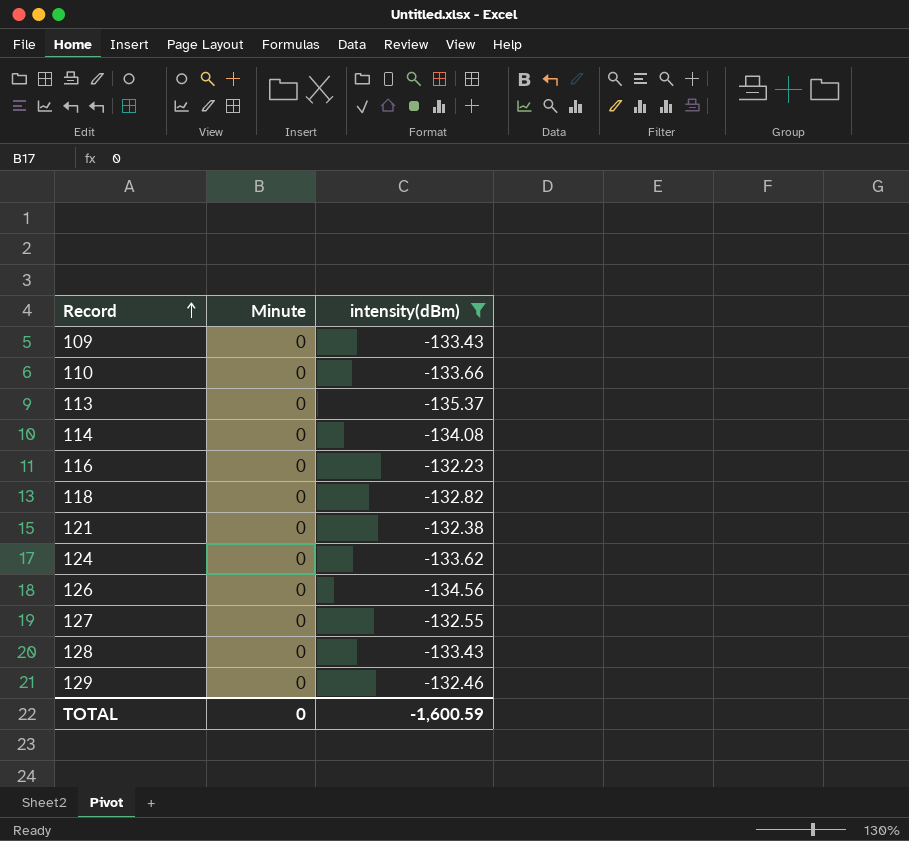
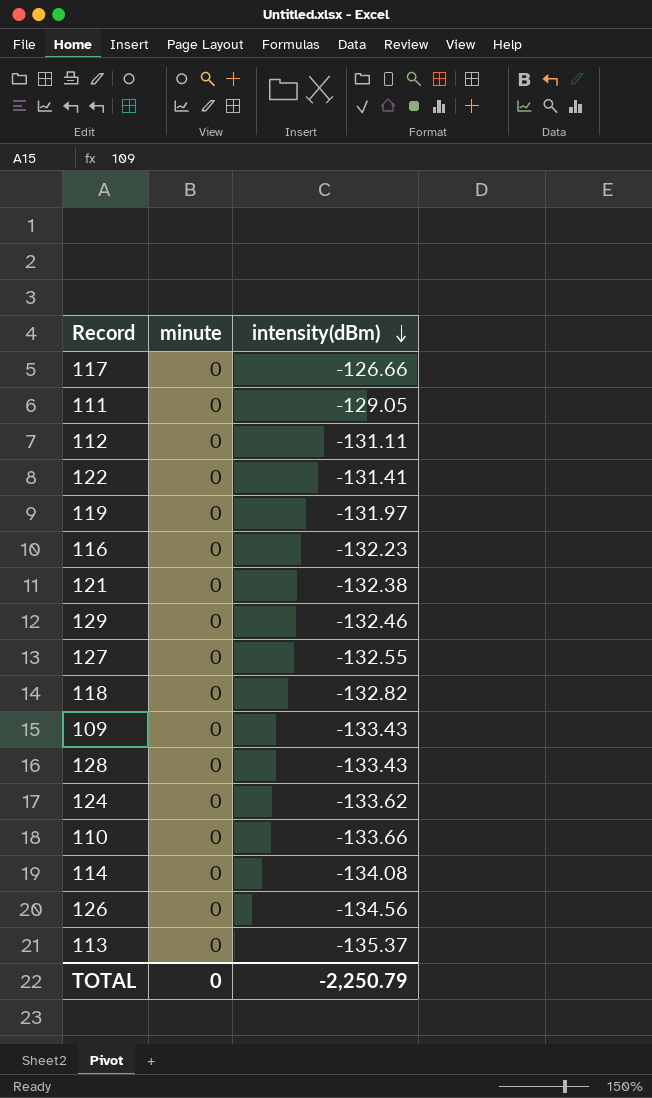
filter: intensity(dBm) <= -132.23 -> none
row order: Record ascending -> intensity(dBm) descending
column name: Minute -> minute
TOTAL | intensity(dBm): -1,600.59 -> -2,250.79

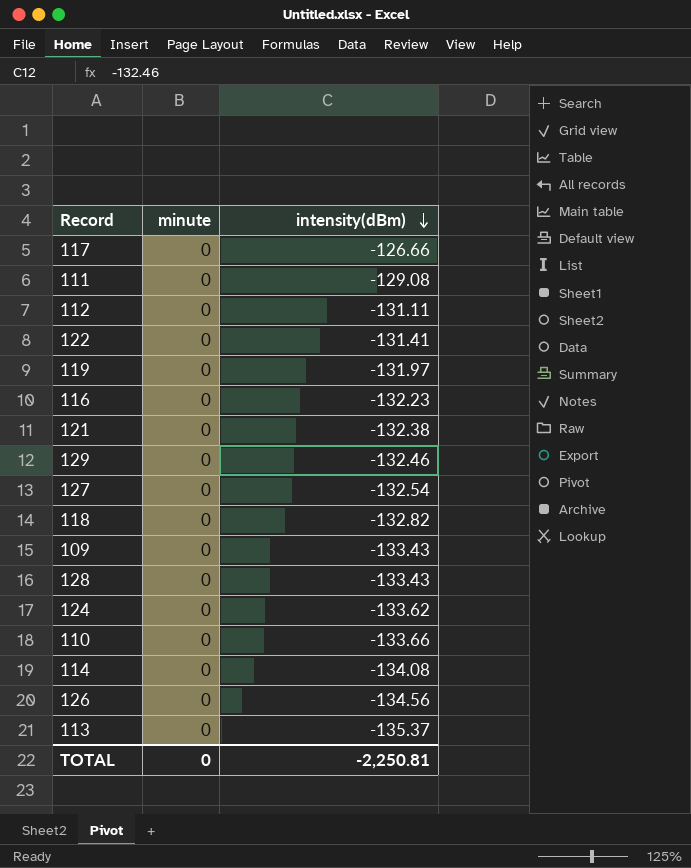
111 | intensity(dBm): -129.05 -> -129.08
127 | intensity(dBm): -132.55 -> -132.54
TOTAL | intensity(dBm): -2,250.79 -> -2,250.81

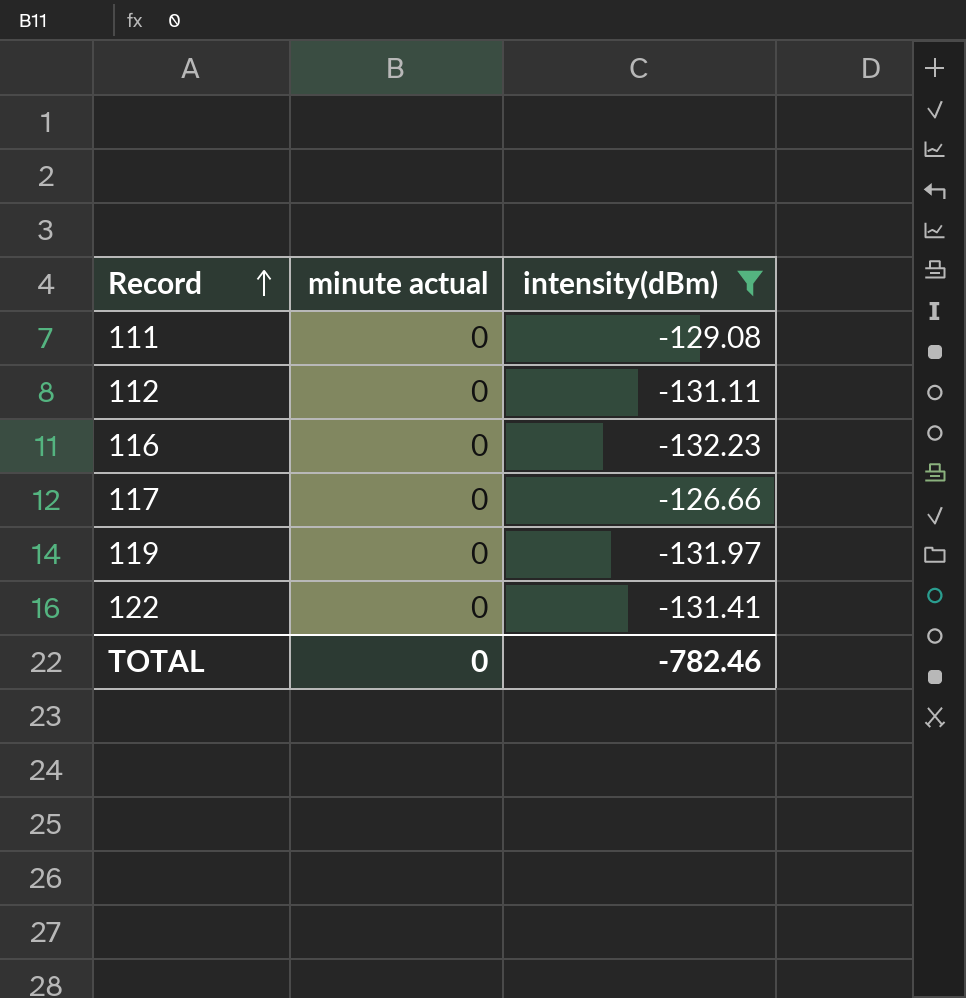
filter: none -> intensity(dBm) >= -132.23
row order: intensity(dBm) descending -> Record ascending
column name: minute -> minute actual
TOTAL | intensity(dBm): -2,250.81 -> -782.46

